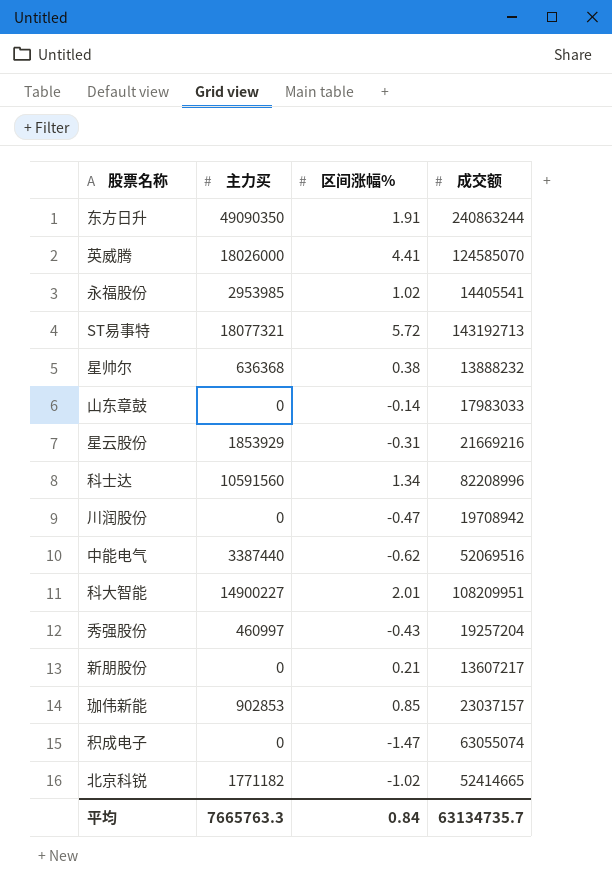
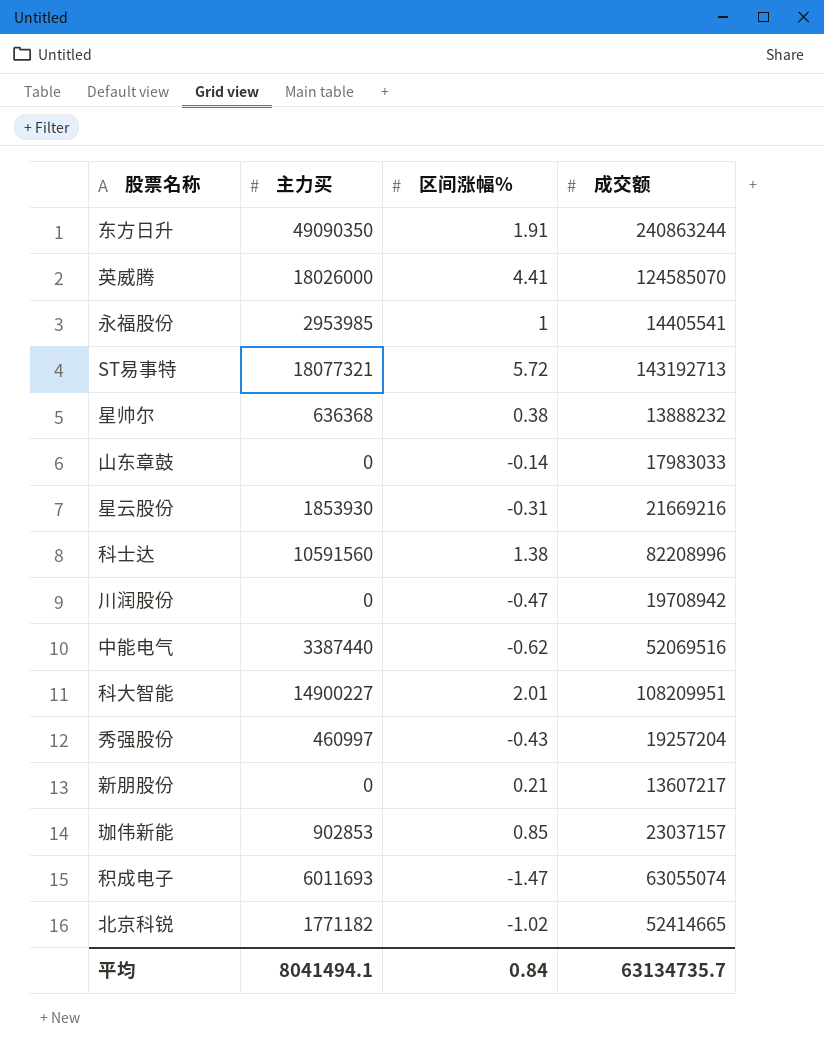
永福股份 | 区间涨幅%: 1.02 -> 1
星云股份 | 主力买: 1853929 -> 1853930
科士达 | 区间涨幅%: 1.34 -> 1.38
积成电子 | 主力买: 0 -> 6011693
平均 | 主力买: 7665763.3 -> 8041494.1

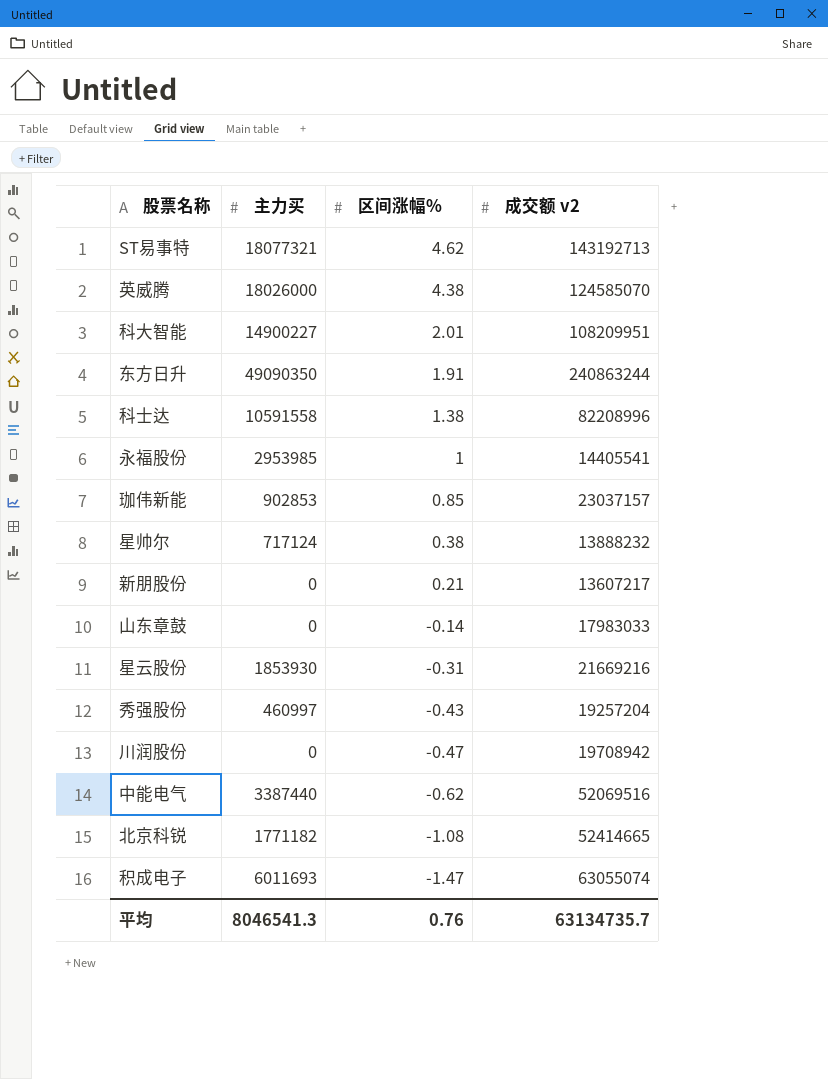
row order: none -> 区间涨幅% descending
column name: 成交额 -> 成交额 v2
ST易事特 | 区间涨幅%: 5.72 -> 4.62
英威腾 | 区间涨幅%: 4.41 -> 4.38
科士达 | 主力买: 10591560 -> 10591558
星帅尔 | 主力买: 636368 -> 717124
北京科锐 | 区间涨幅%: -1.02 -> -1.08
平均 | 主力买: 8041494.1 -> 8046541.3
平均 | 区间涨幅%: 0.84 -> 0.76

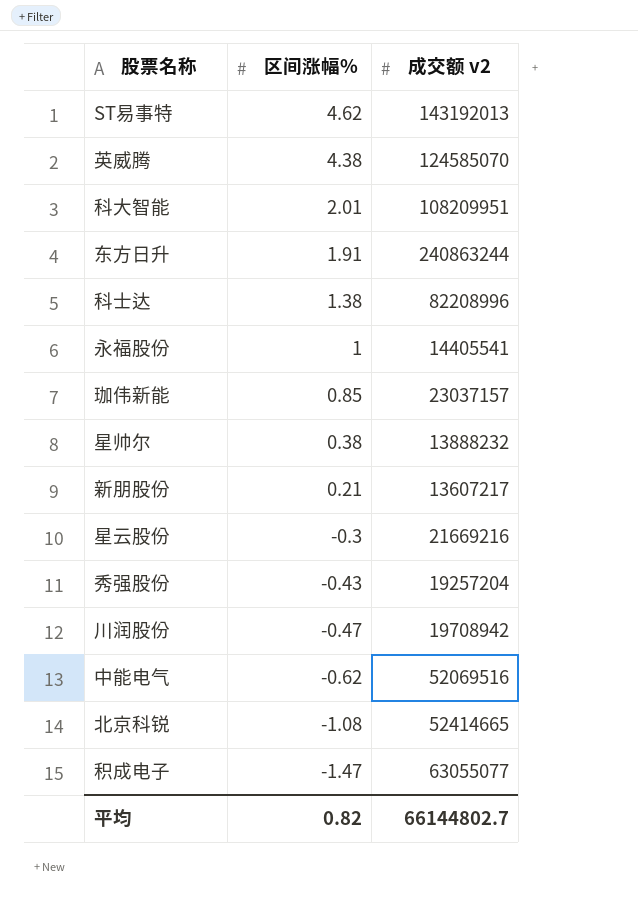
column 主力买 | position: 2 -> none
row 山东章鼓: 0 | -0.14 | 17983033 -> none
ST易事特 | 成交额 v2: 143192713 -> 143192013
星云股份 | 区间涨幅%: -0.31 -> -0.3
积成电子 | 成交额 v2: 63055074 -> 63055077
平均 | 区间涨幅%: 0.76 -> 0.82
平均 | 成交额 v2: 63134735.7 -> 66144802.7

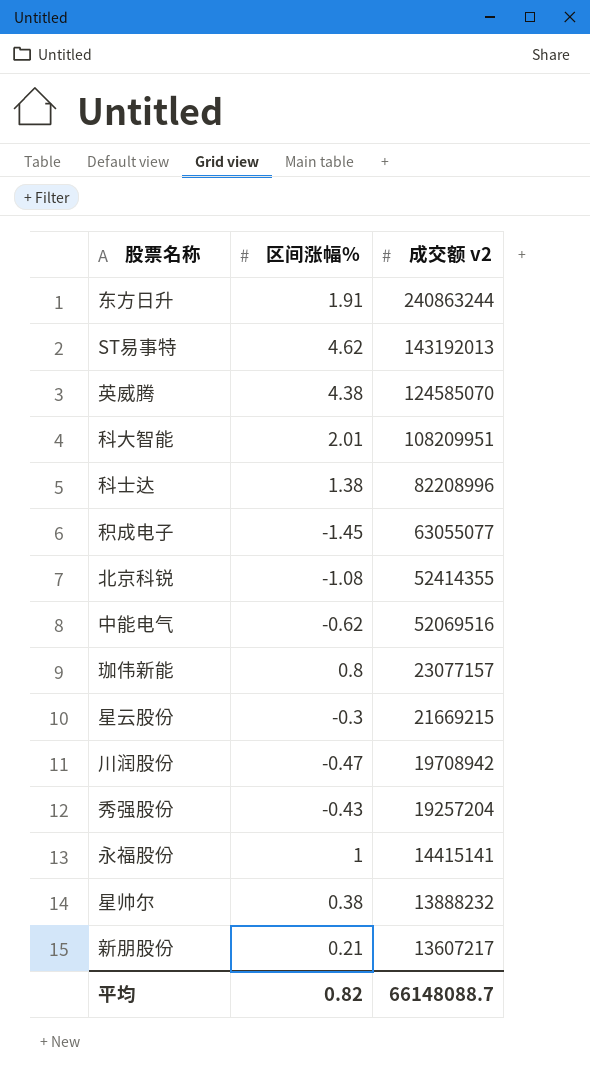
row order: 区间涨幅% descending -> 成交额 v2 descending
积成电子 | 区间涨幅%: -1.47 -> -1.45
北京科锐 | 成交额 v2: 52414665 -> 52414355
珈伟新能 | 区间涨幅%: 0.85 -> 0.8
珈伟新能 | 成交额 v2: 23037157 -> 23077157
星云股份 | 成交额 v2: 21669216 -> 21669215
永福股份 | 成交额 v2: 14405541 -> 14415141
平均 | 成交额 v2: 66144802.7 -> 66148088.7

